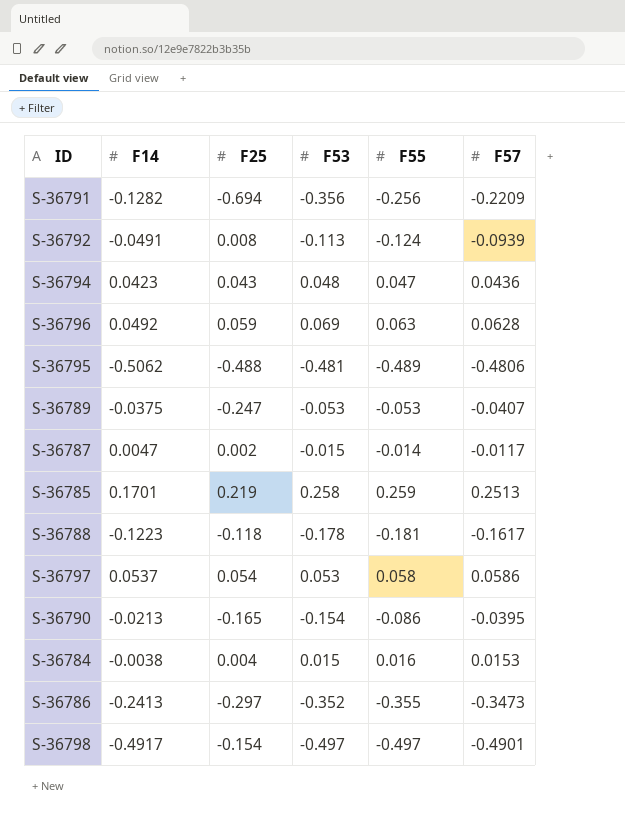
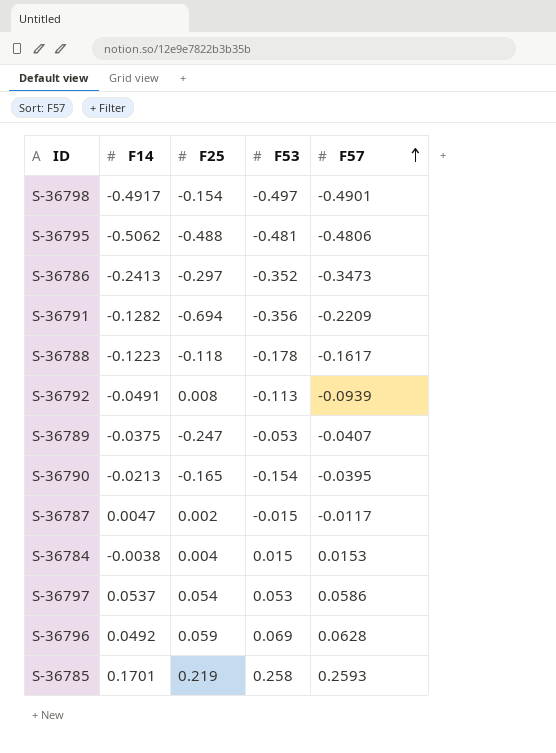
row order: none -> F57 ascending
column F55 | position: 5 -> none
row S-36794: 0.0423 | 0.043 | 0.048 | 0.047 | 0.0436 -> none
S-36785 | F57: 0.2513 -> 0.2593

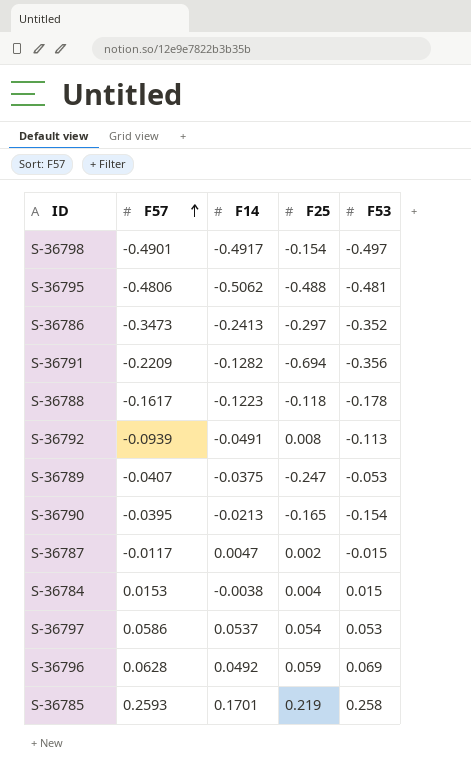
column F57 | position: 5 -> 2

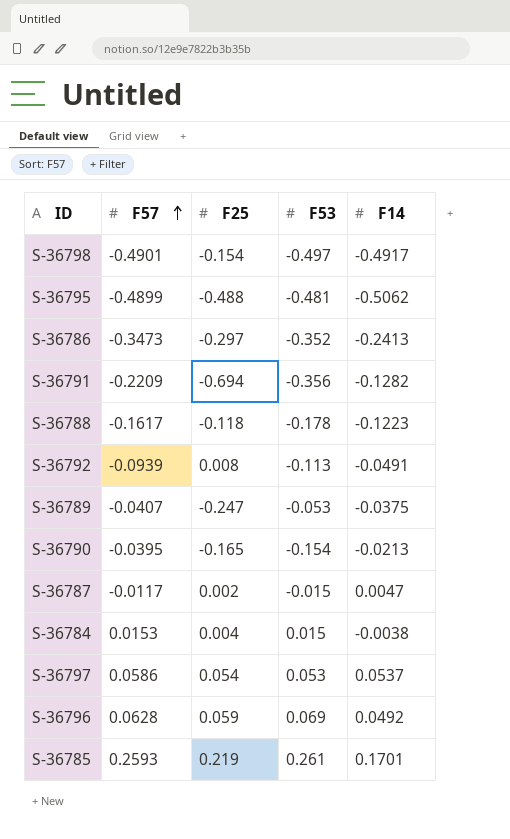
column F14 | position: 3 -> 5
S-36795 | F57: -0.4806 -> -0.4899
S-36785 | F53: 0.258 -> 0.261

